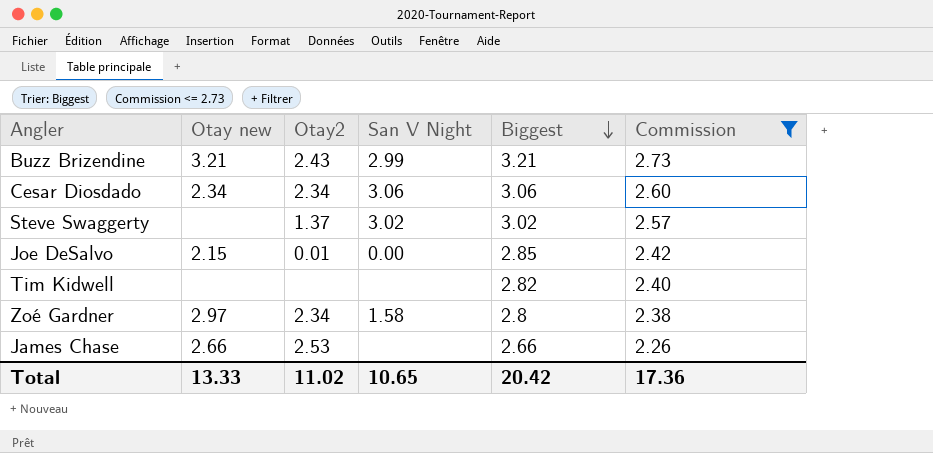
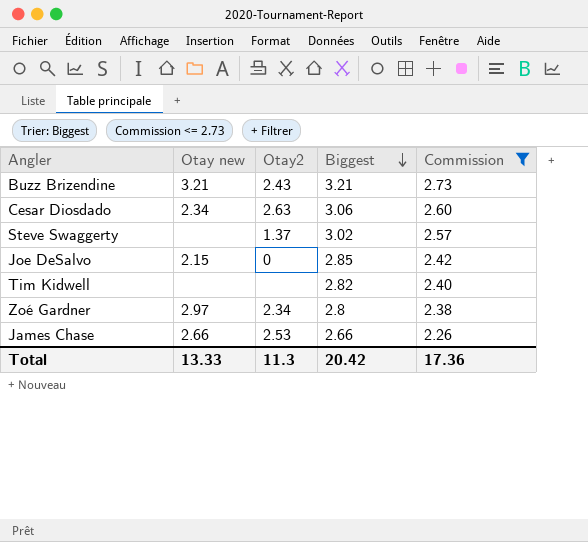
column San V Night | position: 4 -> none
Cesar Diosdado | Otay2: 2.34 -> 2.63
Joe DeSalvo | Otay2: 0.01 -> 0
Total | Otay2: 11.02 -> 11.3

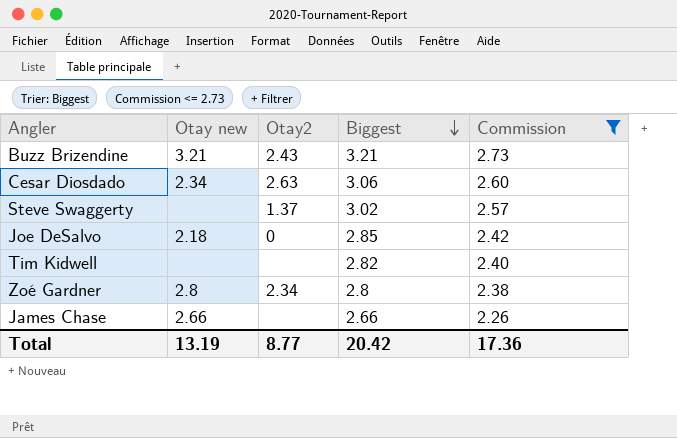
Joe DeSalvo | Otay new: 2.15 -> 2.18
Zoé Gardner | Otay new: 2.97 -> 2.8
James Chase | Otay2: 2.53 -> none
Total | Otay new: 13.33 -> 13.19
Total | Otay2: 11.3 -> 8.77

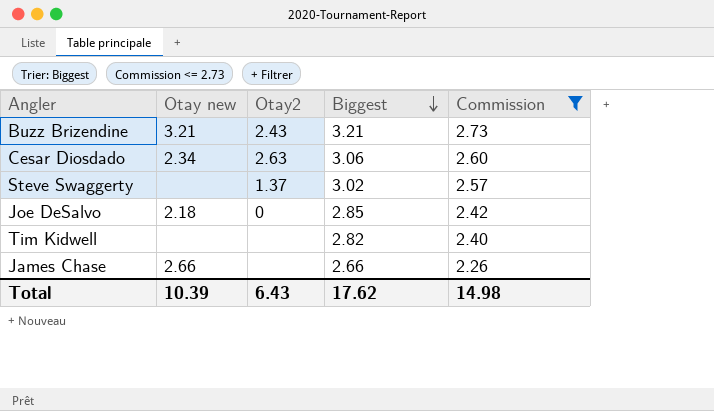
row Zoé Gardner: 2.8 | 2.34 | 2.8 | 2.38 -> none
Total | Otay new: 13.19 -> 10.39
Total | Otay2: 8.77 -> 6.43
Total | Biggest: 20.42 -> 17.62
Total | Commission: 17.36 -> 14.98

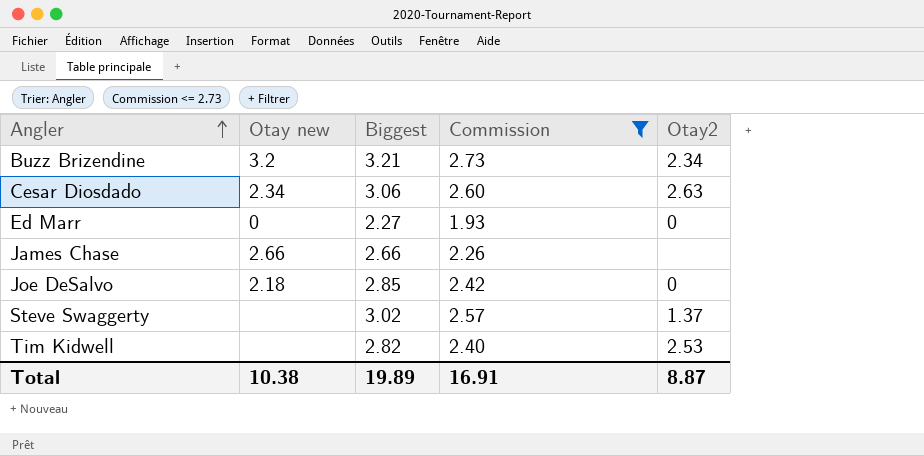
row order: Biggest descending -> Angler ascending
column Otay2 | position: 3 -> 5
Buzz Brizendine | Otay new: 3.21 -> 3.2
Buzz Brizendine | Otay2: 2.43 -> 2.34
row Ed Marr: none -> 0 | 2.27 | 1.93 | 0
Tim Kidwell | Otay2: none -> 2.53
Total | Otay new: 10.39 -> 10.38
Total | Biggest: 17.62 -> 19.89
Total | Commission: 14.98 -> 16.91
Total | Otay2: 6.43 -> 8.87

